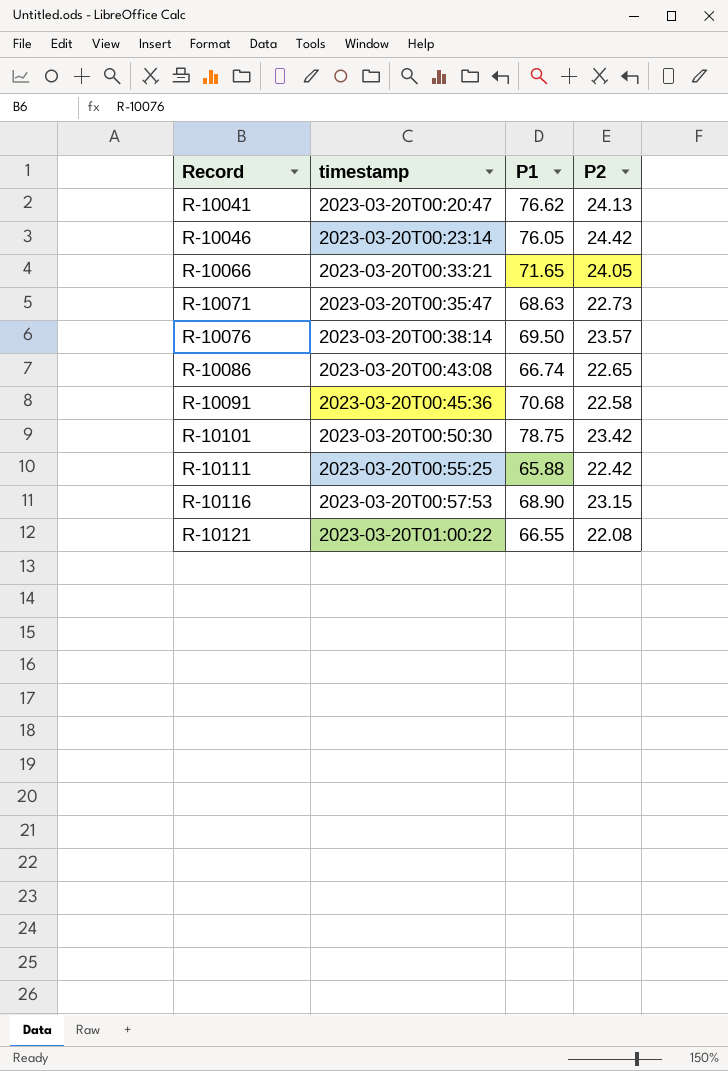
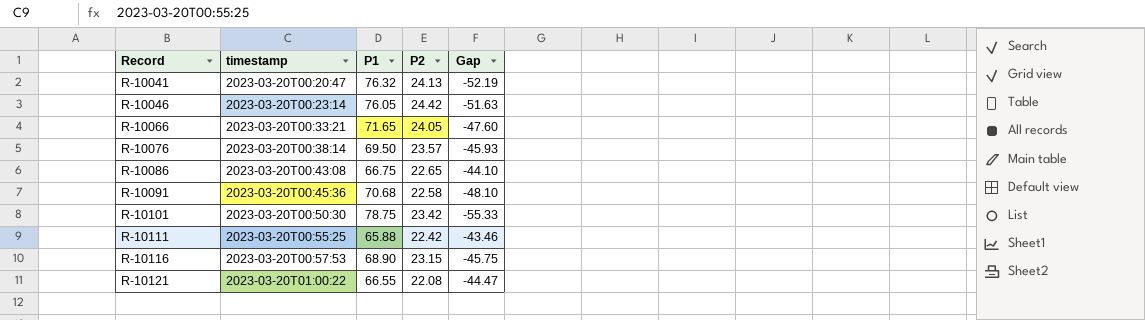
column Gap | formula: none -> [P2] - [P1]
row R-10071: 2023-03-20T00:35:47 | 68.63 | 22.73 -> none
R-10041 | P1: 76.62 -> 76.32
R-10086 | P1: 66.74 -> 66.75

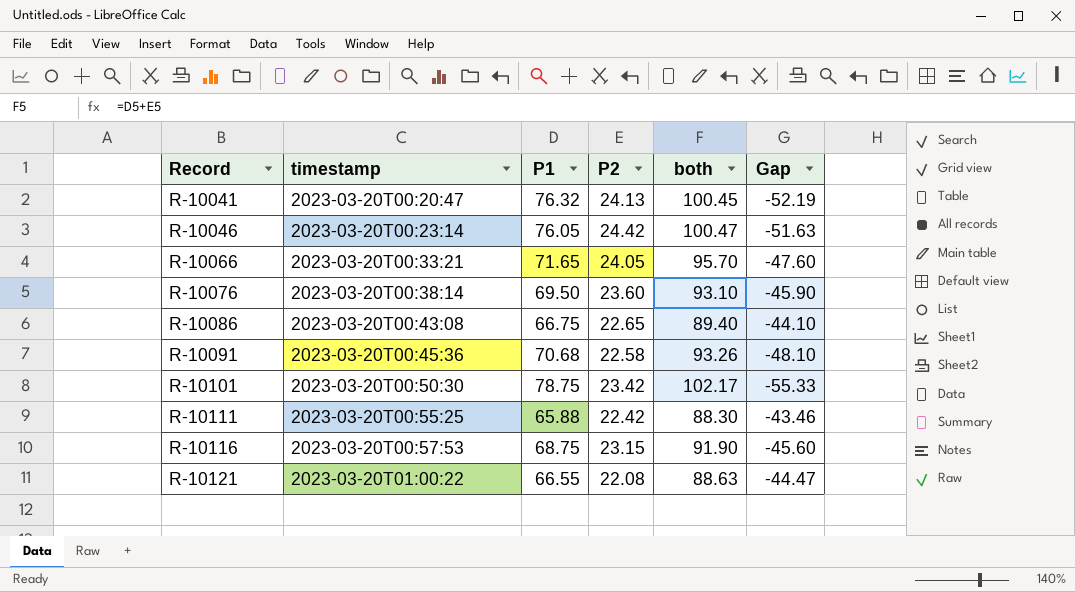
column both | formula: none -> [P1] + [P2]
R-10076 | P2: 23.57 -> 23.60
R-10076 | Gap: -45.93 -> -45.90
R-10116 | P1: 68.90 -> 68.75
R-10116 | Gap: -45.75 -> -45.60

